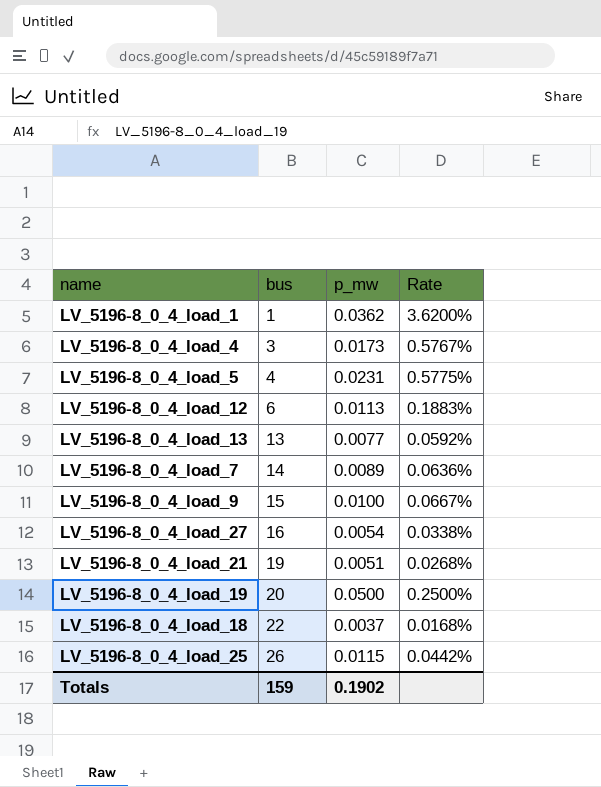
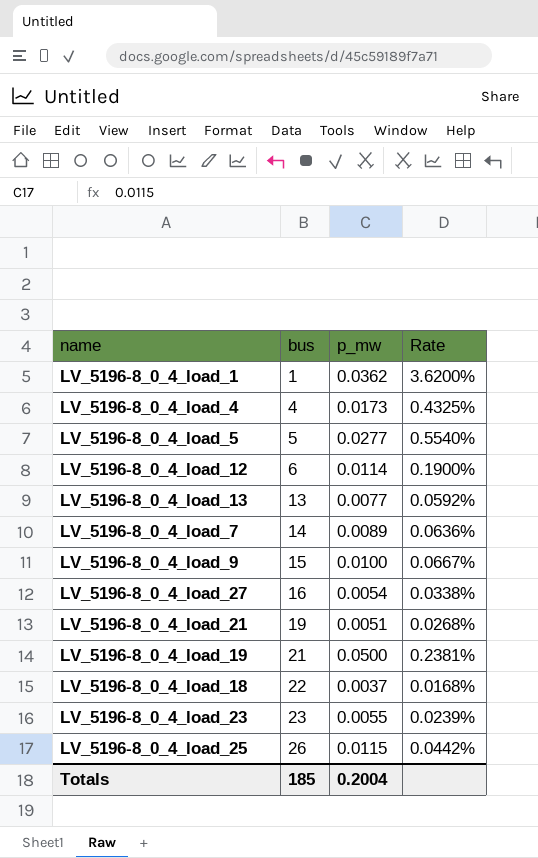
LV_5196-8_0_4_load_4 | bus: 3 -> 4
LV_5196-8_0_4_load_4 | Rate: 0.5767% -> 0.4325%
LV_5196-8_0_4_load_5 | bus: 4 -> 5
LV_5196-8_0_4_load_5 | p_mw: 0.0231 -> 0.0277
LV_5196-8_0_4_load_5 | Rate: 0.5775% -> 0.5540%
LV_5196-8_0_4_load_12 | p_mw: 0.0113 -> 0.0114
LV_5196-8_0_4_load_12 | Rate: 0.1883% -> 0.1900%
LV_5196-8_0_4_load_19 | bus: 20 -> 21
LV_5196-8_0_4_load_19 | Rate: 0.2500% -> 0.2381%
row LV_5196-8_0_4_load_23: none -> 23 | 0.0055 | 0.0239%
Totals | bus: 159 -> 185
Totals | p_mw: 0.1902 -> 0.2004

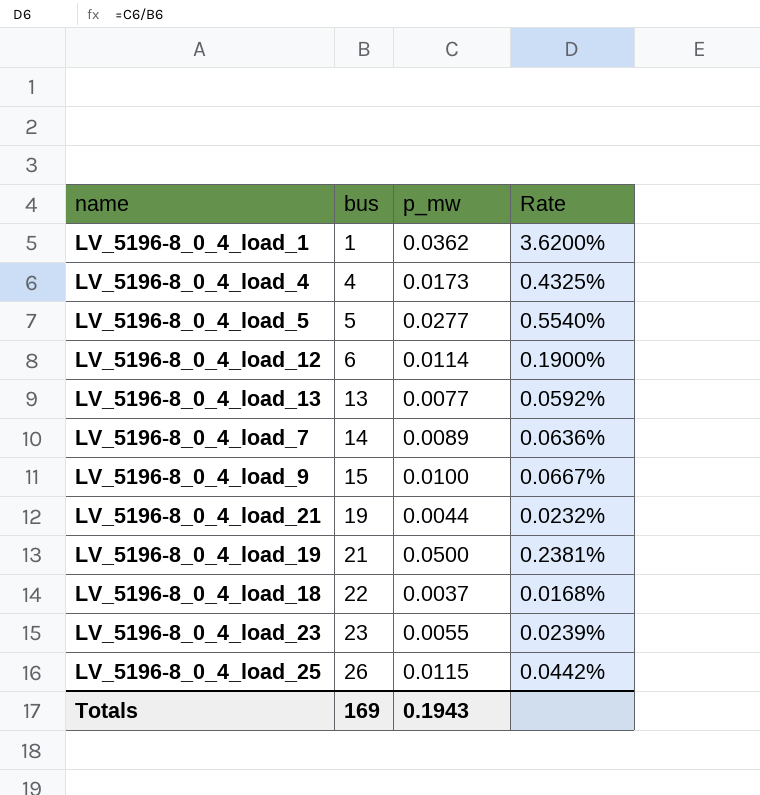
row LV_5196-8_0_4_load_27: 16 | 0.0054 | 0.0338% -> none
LV_5196-8_0_4_load_21 | p_mw: 0.0051 -> 0.0044
LV_5196-8_0_4_load_21 | Rate: 0.0268% -> 0.0232%
Totals | bus: 185 -> 169
Totals | p_mw: 0.2004 -> 0.1943

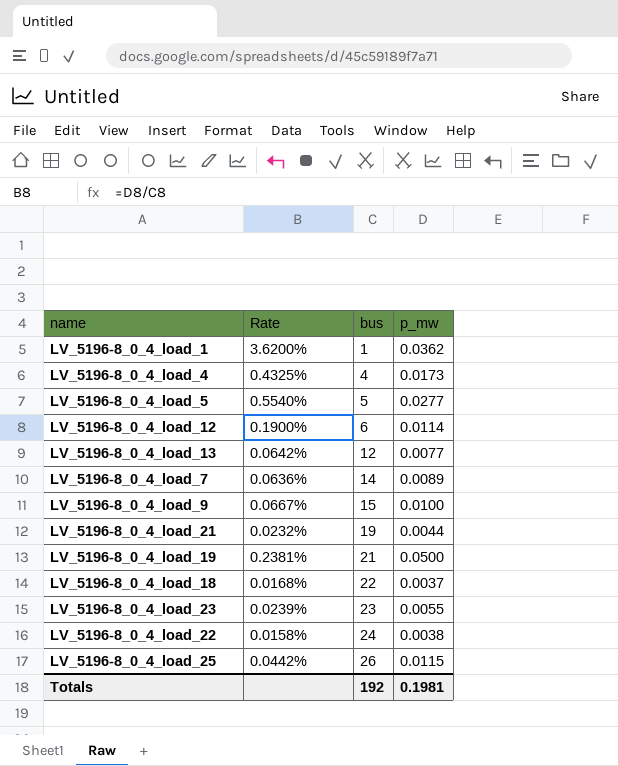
column Rate | position: 4 -> 2
LV_5196-8_0_4_load_13 | Rate: 0.0592% -> 0.0642%
LV_5196-8_0_4_load_13 | bus: 13 -> 12
row LV_5196-8_0_4_load_22: none -> 0.0158% | 24 | 0.0038
Totals | bus: 169 -> 192
Totals | p_mw: 0.1943 -> 0.1981

